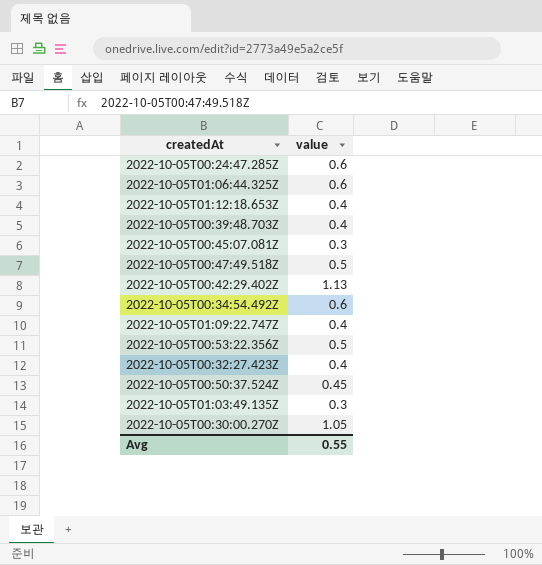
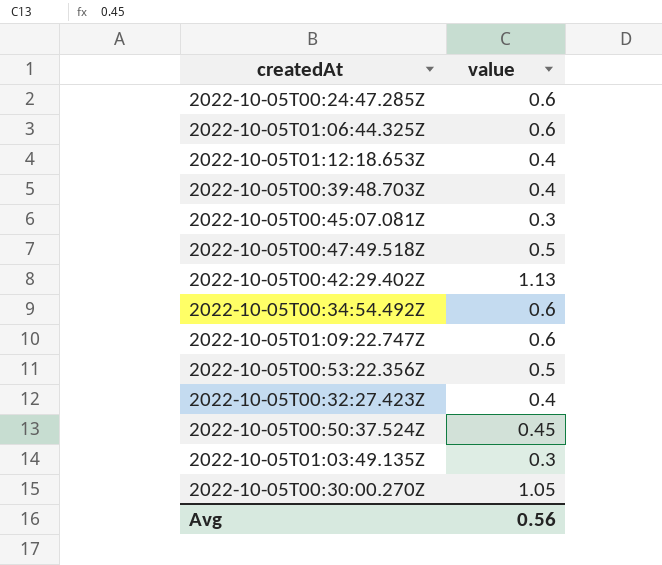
2022-10-05T01:09:22.747Z | value: 0.4 -> 0.6
Avg | value: 0.55 -> 0.56

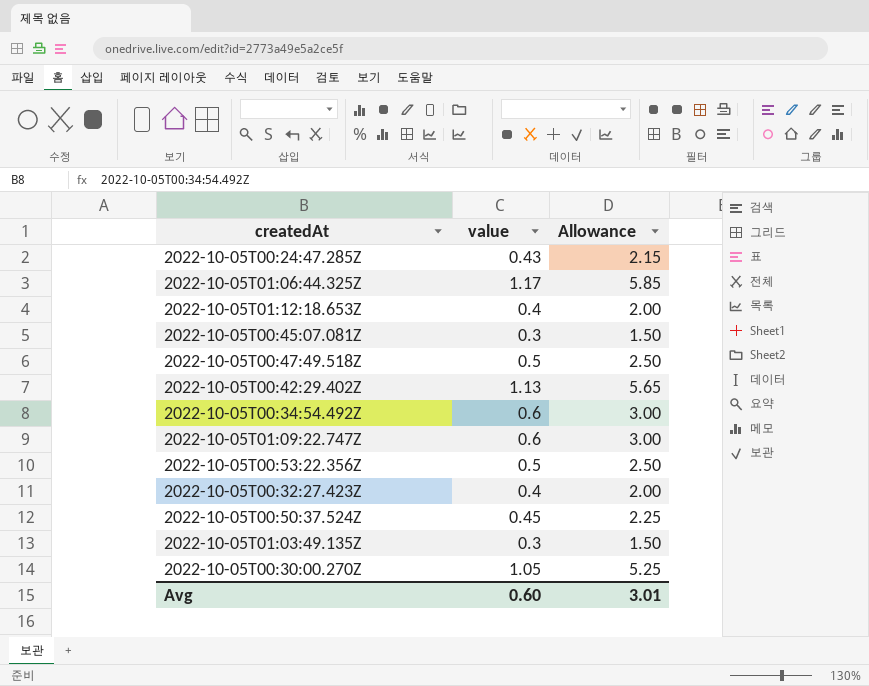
column Allowance | formula: none -> [value] * 5
row 2022-10-05T00:39:48.703Z: 0.4 -> none
2022-10-05T00:24:47.285Z | value: 0.6 -> 0.43
2022-10-05T01:06:44.325Z | value: 0.6 -> 1.17
Avg | value: 0.56 -> 0.60

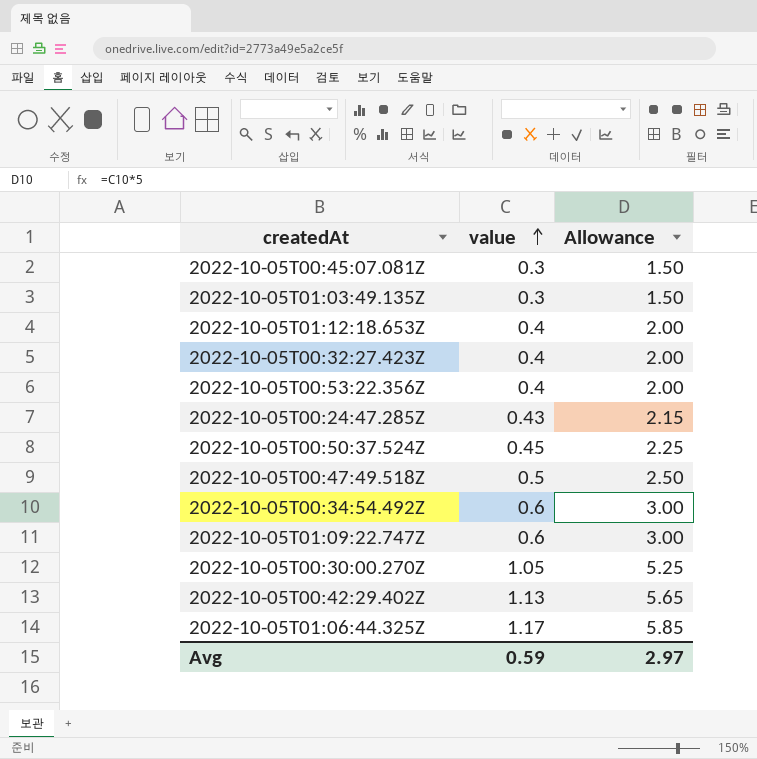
row order: none -> value ascending
2022-10-05T00:53:22.356Z | value: 0.5 -> 0.4
2022-10-05T00:53:22.356Z | Allowance: 2.50 -> 2.00
Avg | value: 0.60 -> 0.59
Avg | Allowance: 3.01 -> 2.97

